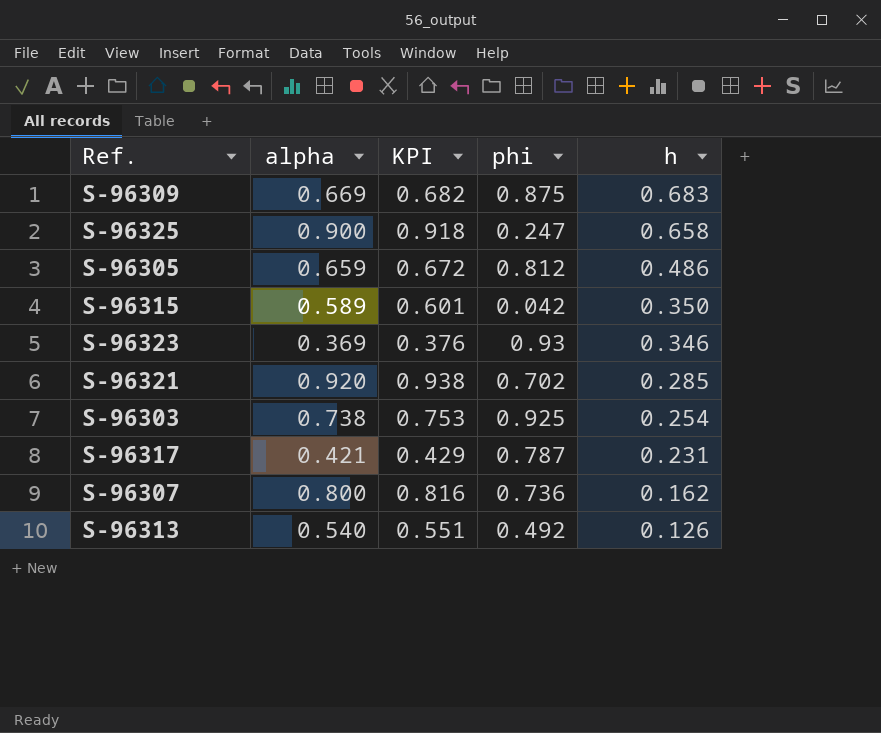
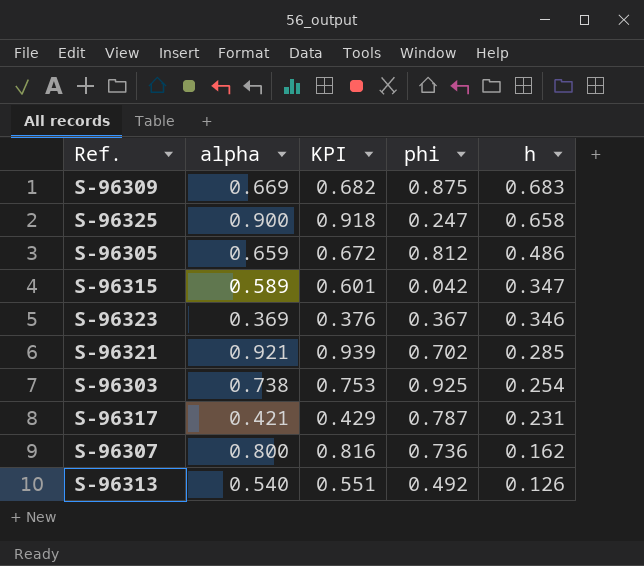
S-96315 | h: 0.350 -> 0.347
S-96323 | phi: 0.93 -> 0.367
S-96321 | alpha: 0.920 -> 0.921
S-96321 | KPI: 0.938 -> 0.939

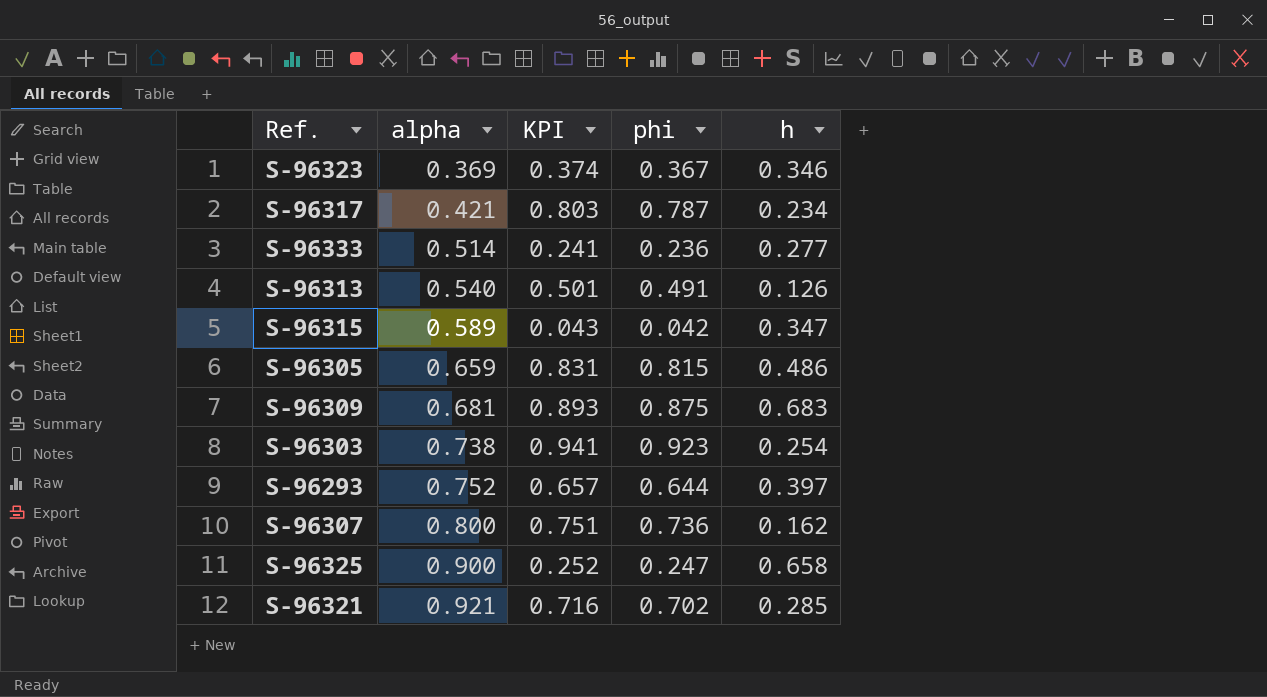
row order: h descending -> alpha ascending
column KPI | formula: [alpha] * 1.02 -> [phi] * 1.02
S-96317 | h: 0.231 -> 0.234
row S-96333: none -> 0.514 | 0.241 | 0.236 | 0.277
S-96313 | phi: 0.492 -> 0.491
S-96305 | phi: 0.812 -> 0.815
S-96309 | alpha: 0.669 -> 0.681
S-96303 | phi: 0.925 -> 0.923
row S-96293: none -> 0.752 | 0.657 | 0.644 | 0.397

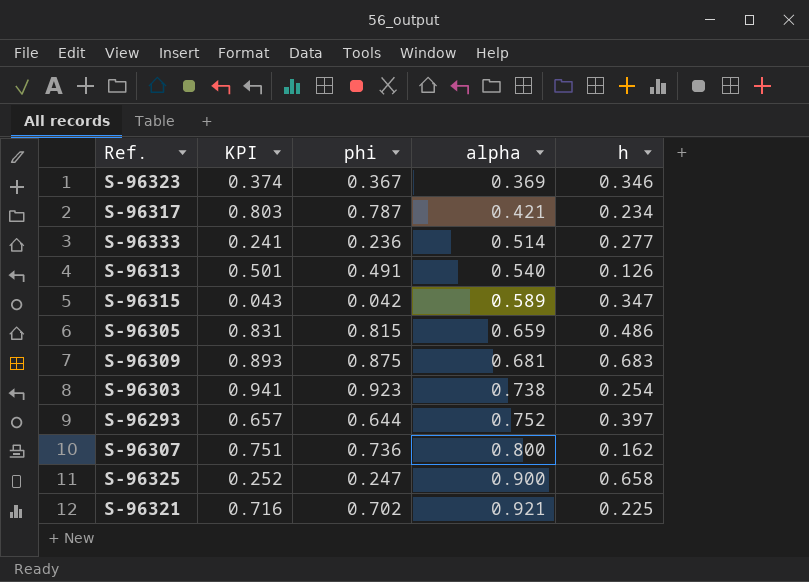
column alpha | position: 2 -> 4
S-96321 | h: 0.285 -> 0.225

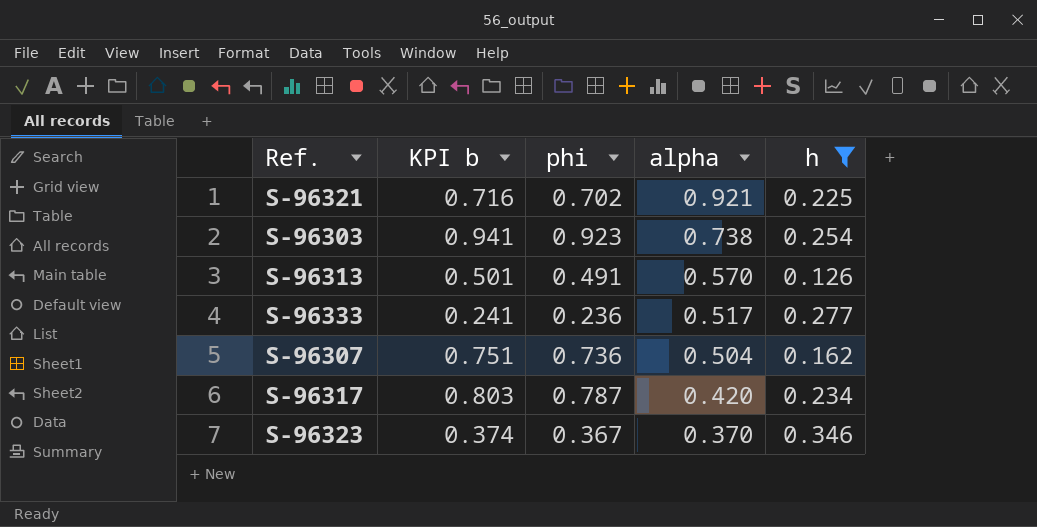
filter: none -> h <= 0.346
row order: alpha ascending -> alpha descending
column name: KPI -> KPI b
S-96313 | alpha: 0.540 -> 0.570
S-96333 | alpha: 0.514 -> 0.517
S-96307 | alpha: 0.800 -> 0.504
S-96317 | alpha: 0.421 -> 0.420
S-96323 | alpha: 0.369 -> 0.370

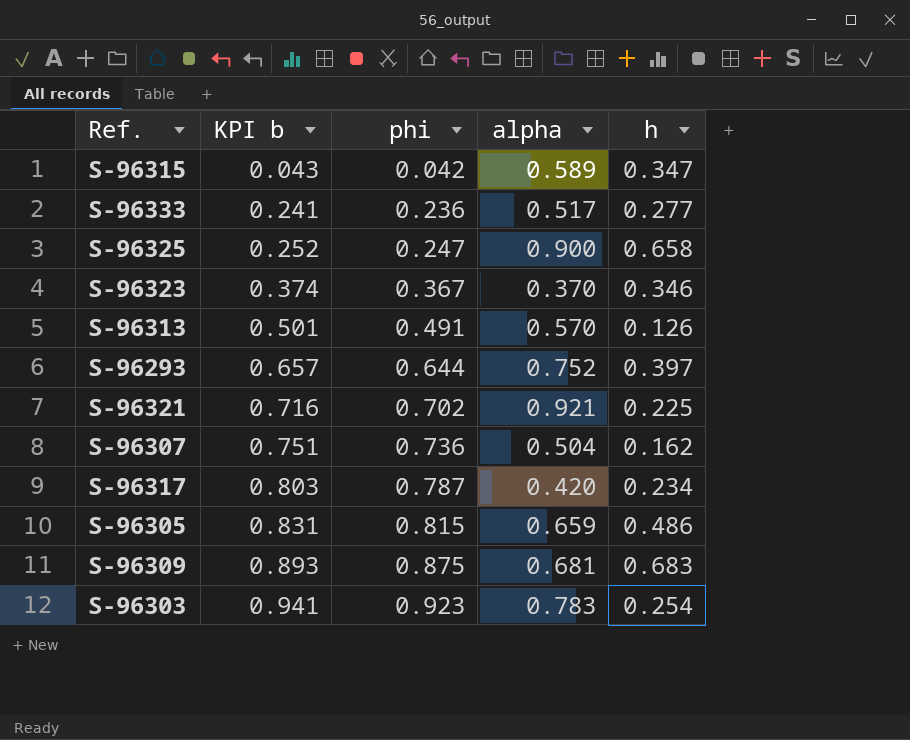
filter: h <= 0.346 -> none
row order: alpha descending -> KPI b ascending
S-96303 | alpha: 0.738 -> 0.783

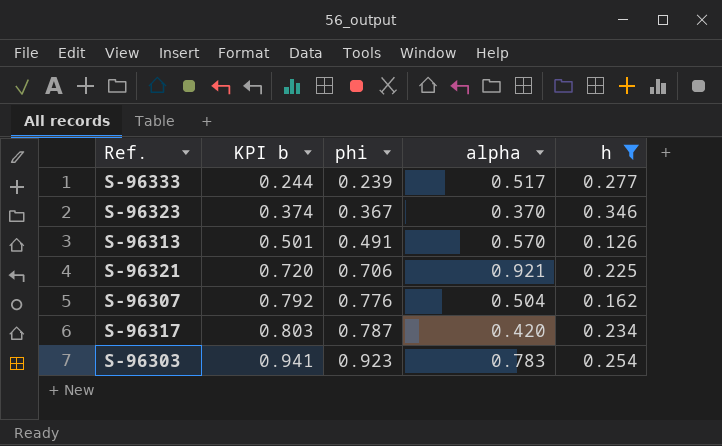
filter: none -> h <= 0.346
S-96333 | KPI b: 0.241 -> 0.244
S-96333 | phi: 0.236 -> 0.239
S-96321 | KPI b: 0.716 -> 0.720
S-96321 | phi: 0.702 -> 0.706
S-96307 | KPI b: 0.751 -> 0.792
S-96307 | phi: 0.736 -> 0.776

